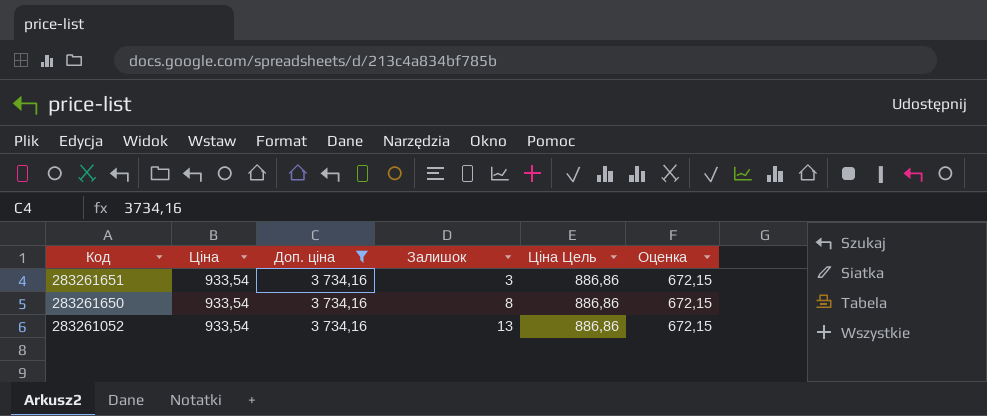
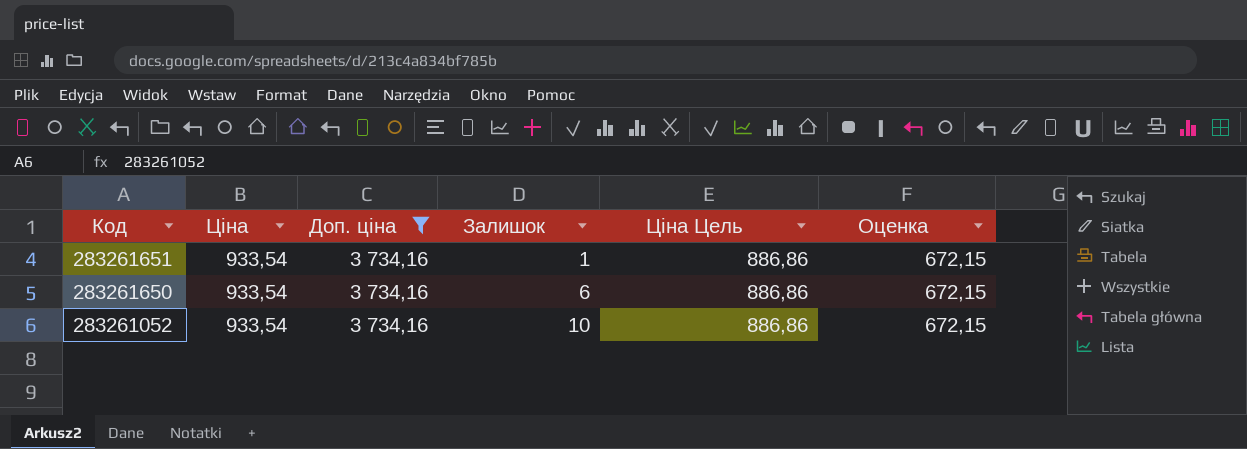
283261651 | Залишок: 3 -> 1
283261650 | Залишок: 8 -> 6
283261052 | Залишок: 13 -> 10

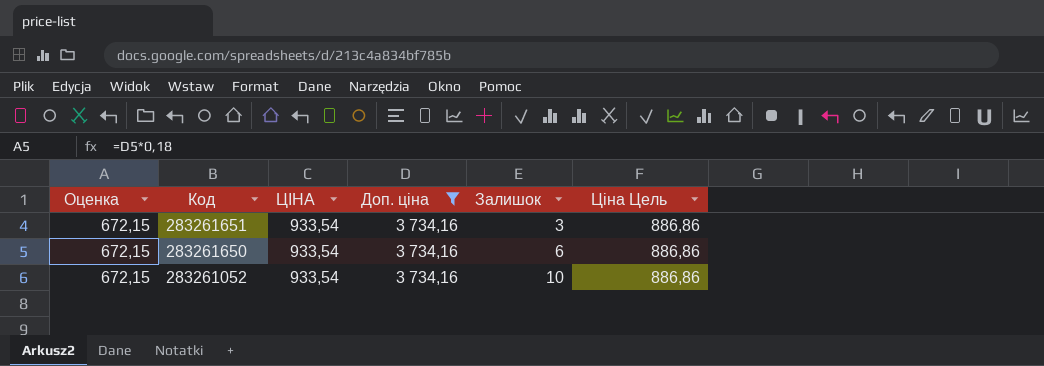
column Оценка | position: 6 -> 1
column name: Ціна -> ЦІНА
283261651 | Залишок: 1 -> 3

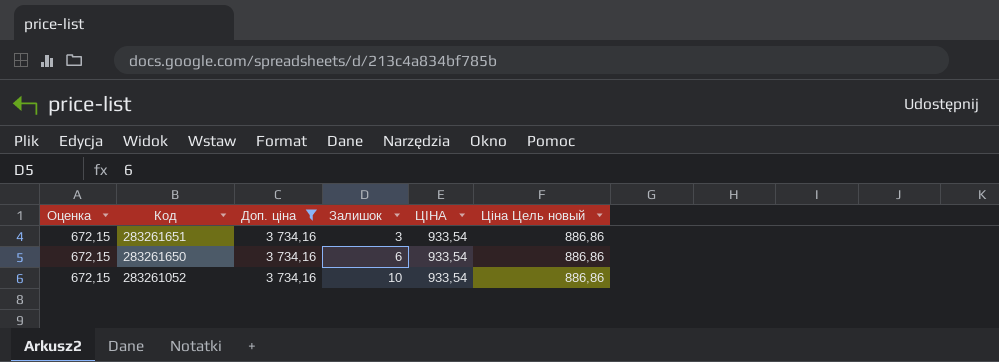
column ЦІНА | position: 3 -> 5
column name: Ціна Цель -> Ціна Цель новый

